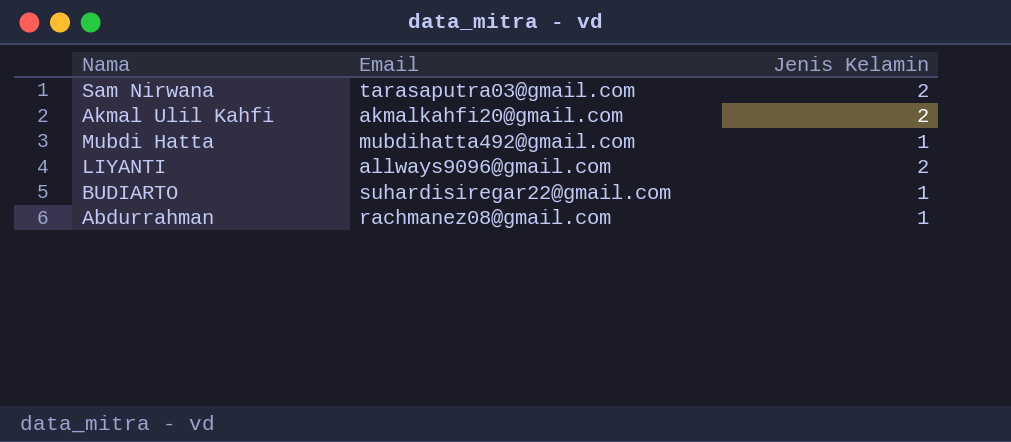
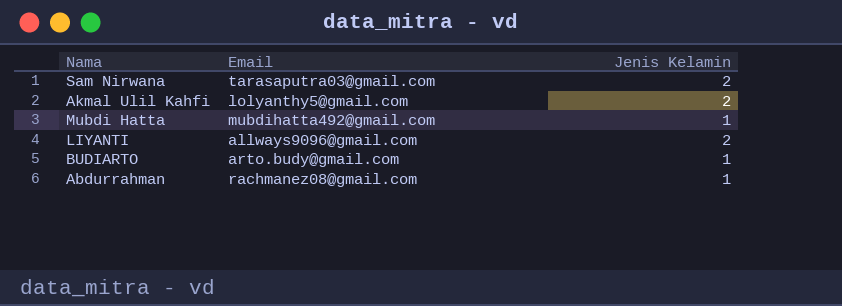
Akmal Ulil Kahfi | Email: akmalkahfi20@gmail.com -> lolyanthy5@gmail.com
BUDIARTO | Email: suhardisiregar22@gmail.com -> arto.budy@gmail.com

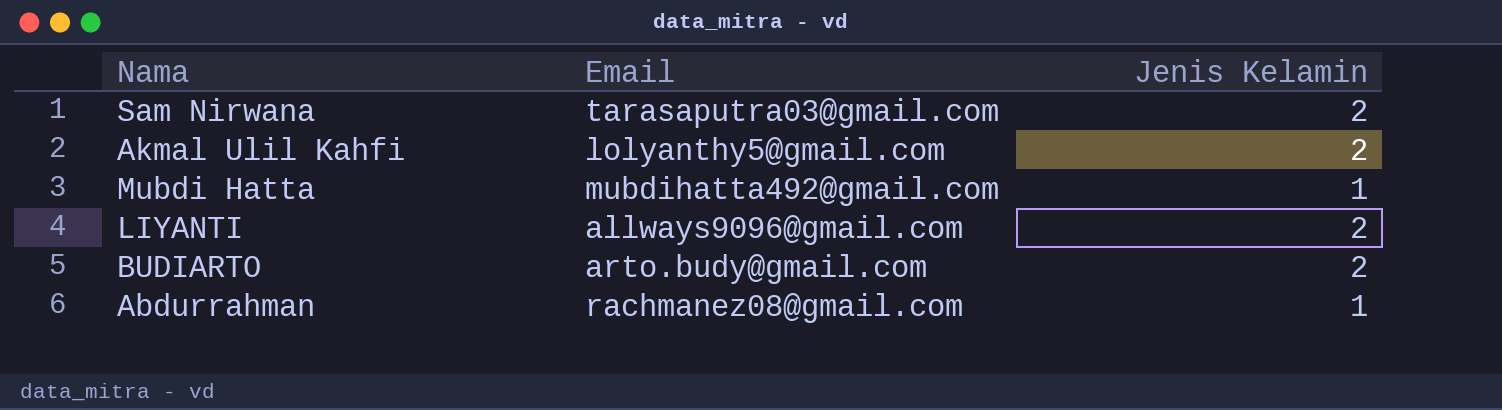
BUDIARTO | Jenis Kelamin: 1 -> 2

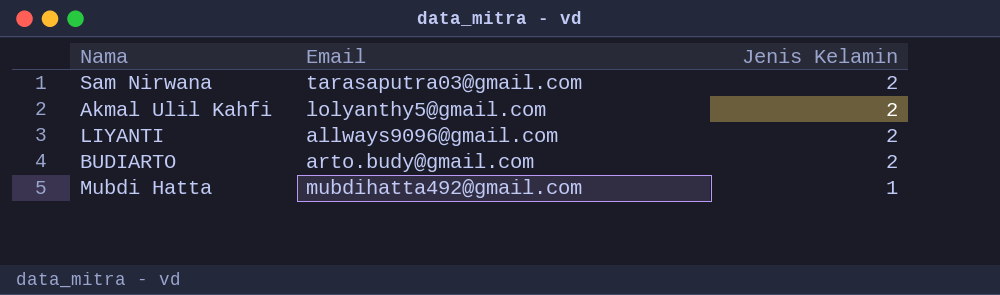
row order: none -> Jenis Kelamin descending
row Abdurrahman: rachmanez08@gmail.com | 1 -> none

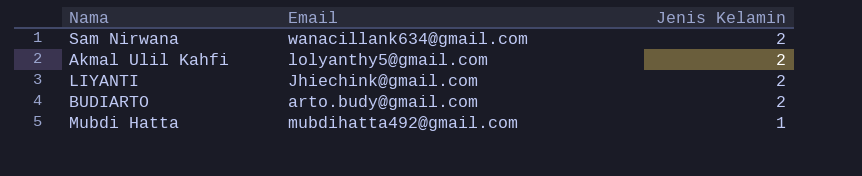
Sam Nirwana | Email: tarasaputra03@gmail.com -> wanacillank634@gmail.com
LIYANTI | Email: allways9096@gmail.com -> Jhiechink@gmail.com

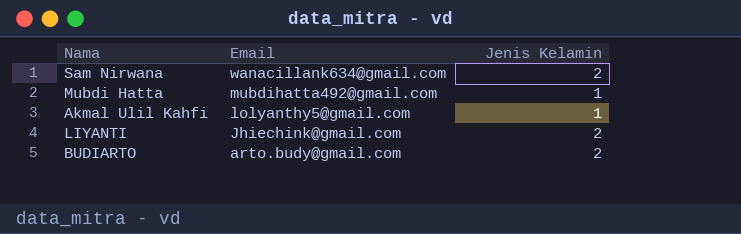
row order: Jenis Kelamin descending -> Email descending
Akmal Ulil Kahfi | Jenis Kelamin: 2 -> 1

